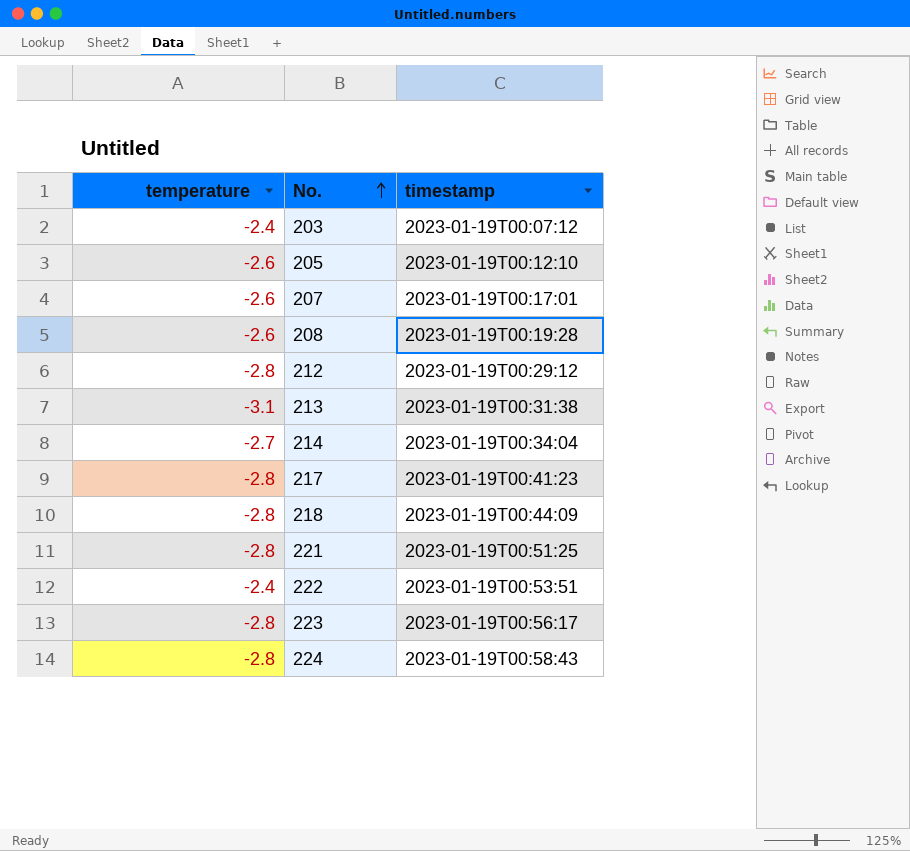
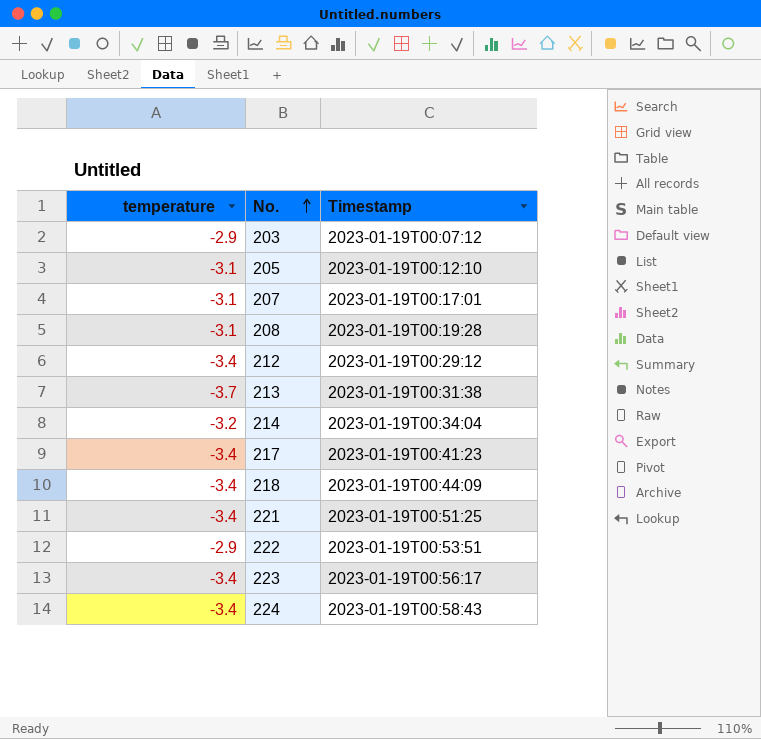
column name: timestamp -> Timestamp
203 | temperature: -2.4 -> -2.9
205 | temperature: -2.6 -> -3.1
207 | temperature: -2.6 -> -3.1
208 | temperature: -2.6 -> -3.1
212 | temperature: -2.8 -> -3.4
213 | temperature: -3.1 -> -3.7
214 | temperature: -2.7 -> -3.2
217 | temperature: -2.8 -> -3.4
218 | temperature: -2.8 -> -3.4
221 | temperature: -2.8 -> -3.4
222 | temperature: -2.4 -> -2.9
223 | temperature: -2.8 -> -3.4
224 | temperature: -2.8 -> -3.4

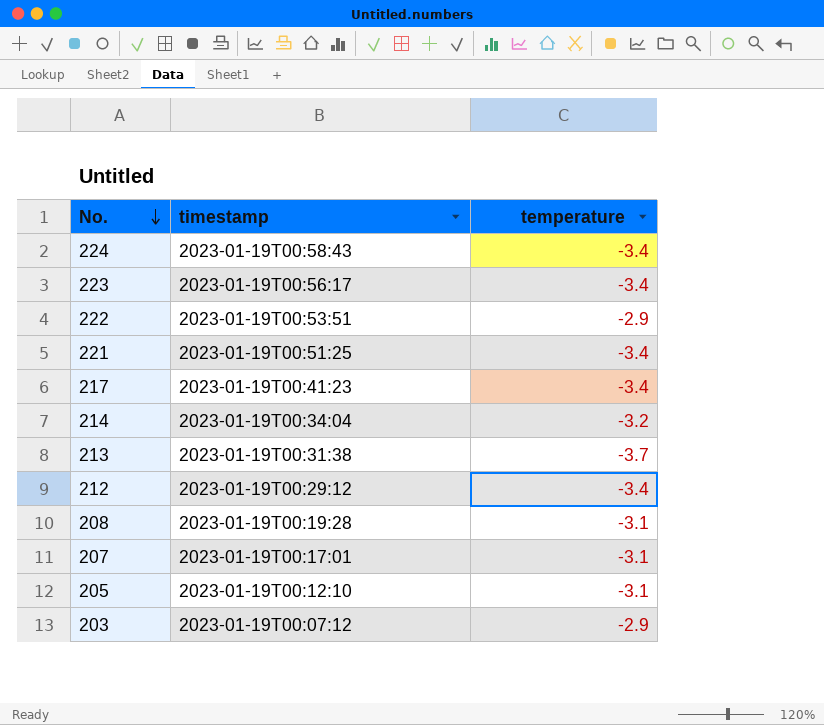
row order: No. ascending -> No. descending
column name: Timestamp -> timestamp
column temperature | position: 1 -> 3
row 218: -3.4 | 2023-01-19T00:44:09 -> none

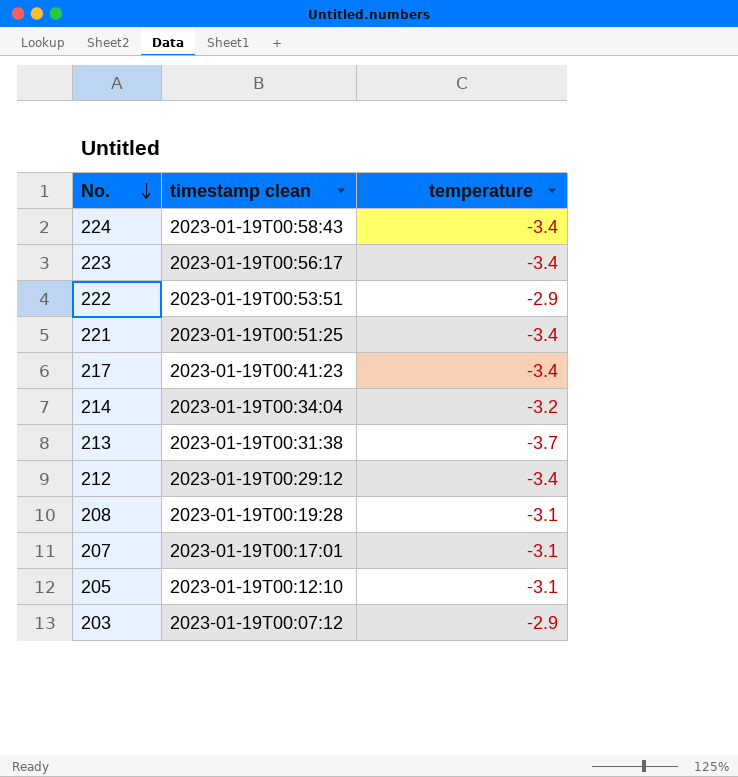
column name: timestamp -> timestamp clean

